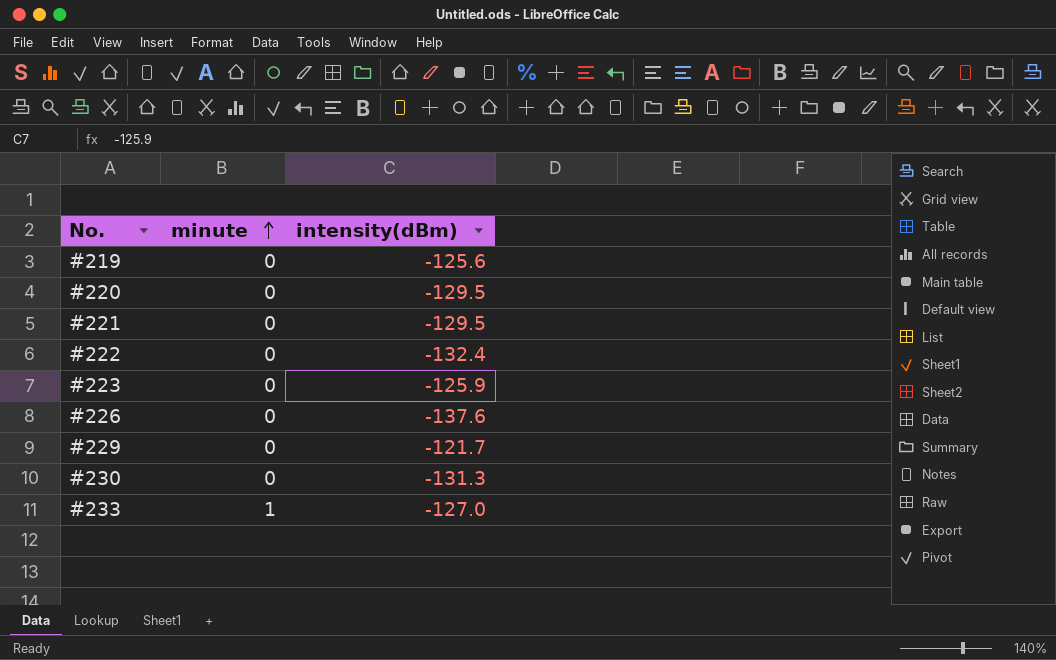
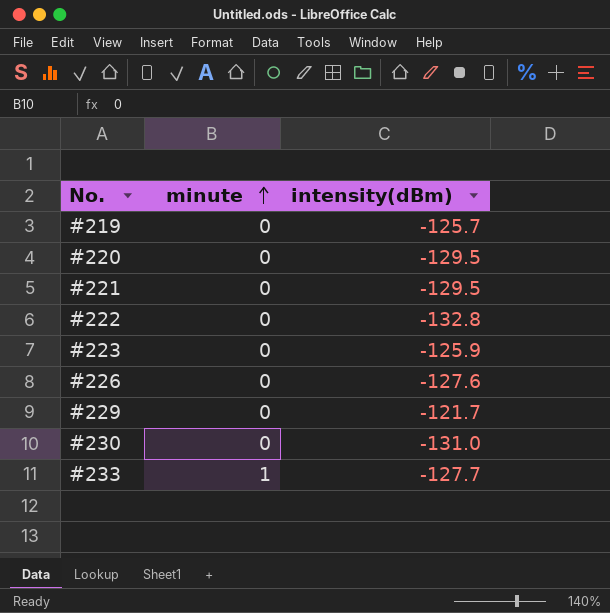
#219 | intensity(dBm): -125.6 -> -125.7
#222 | intensity(dBm): -132.4 -> -132.8
#226 | intensity(dBm): -137.6 -> -127.6
#230 | intensity(dBm): -131.3 -> -131.0
#233 | intensity(dBm): -127.0 -> -127.7

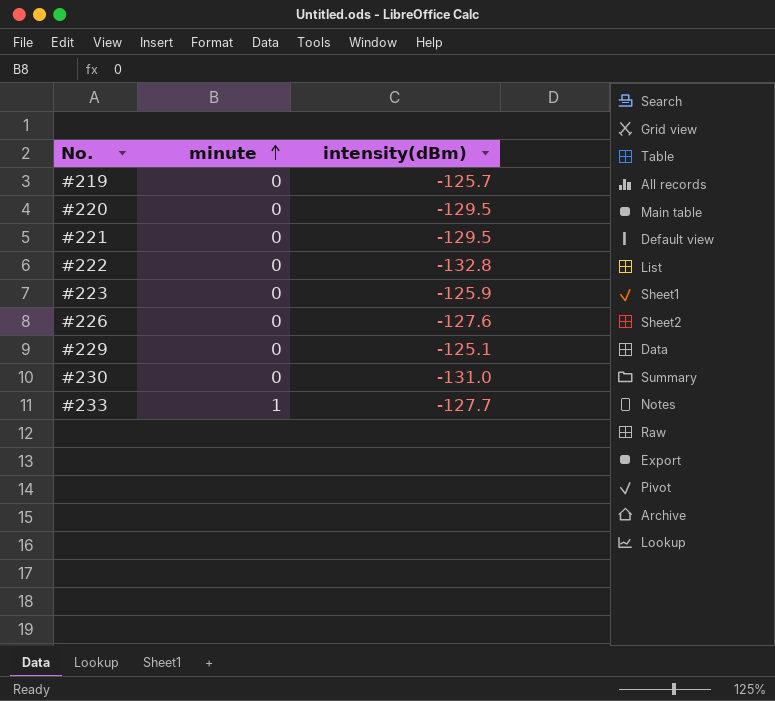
#229 | intensity(dBm): -121.7 -> -125.1

